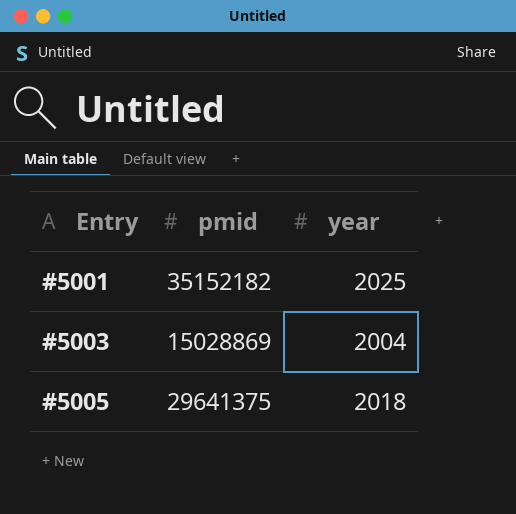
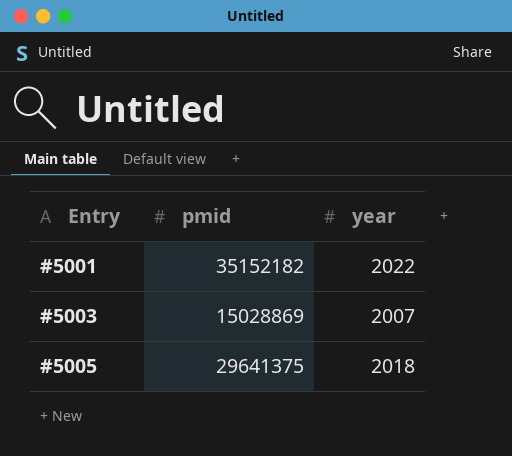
#5001 | year: 2025 -> 2022
#5003 | year: 2004 -> 2007

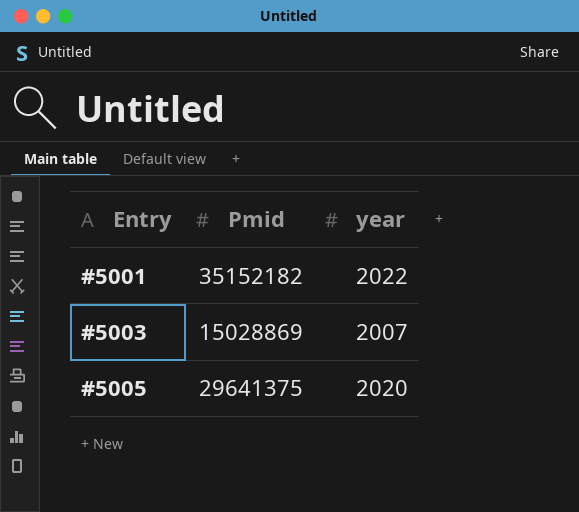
column name: pmid -> Pmid
#5005 | year: 2018 -> 2020

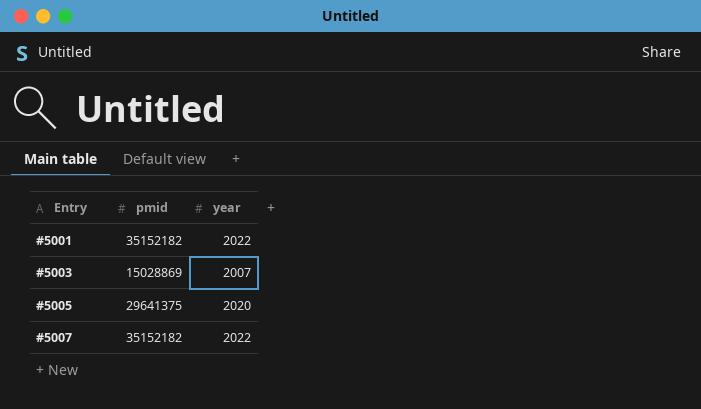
column name: Pmid -> pmid
row #5007: none -> 35152182 | 2022

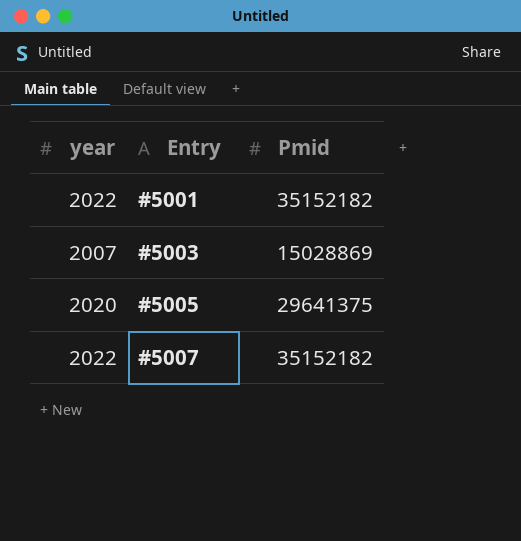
column year | position: 3 -> 1
column name: pmid -> Pmid

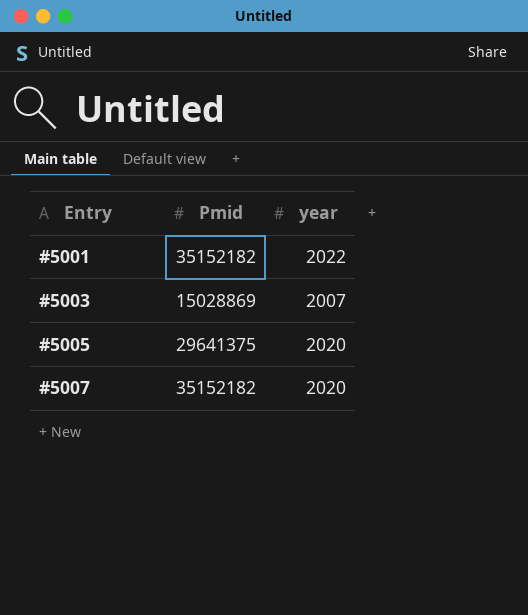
column year | position: 1 -> 3
#5007 | year: 2022 -> 2020

